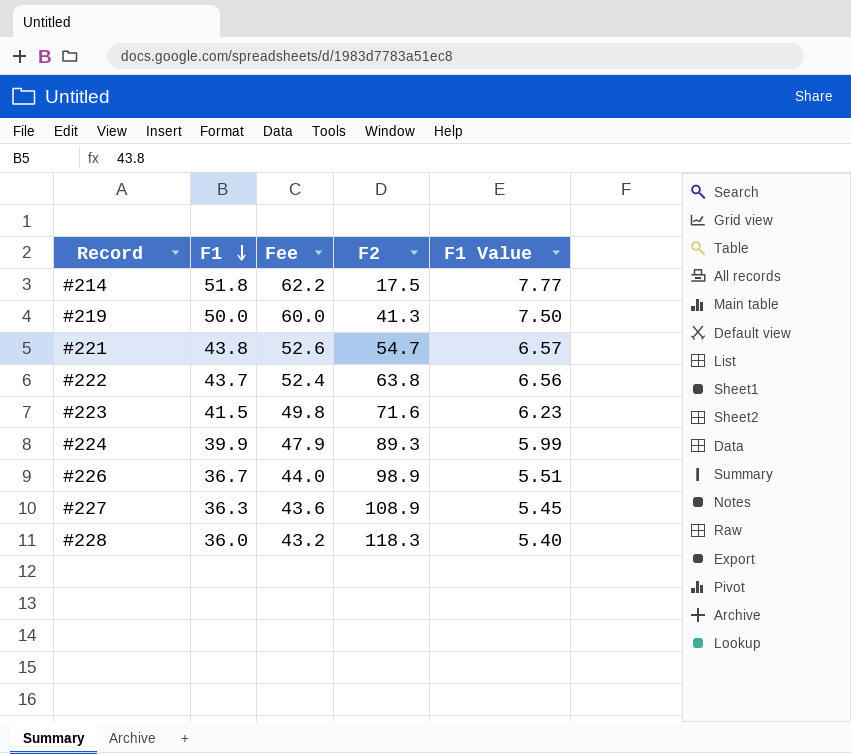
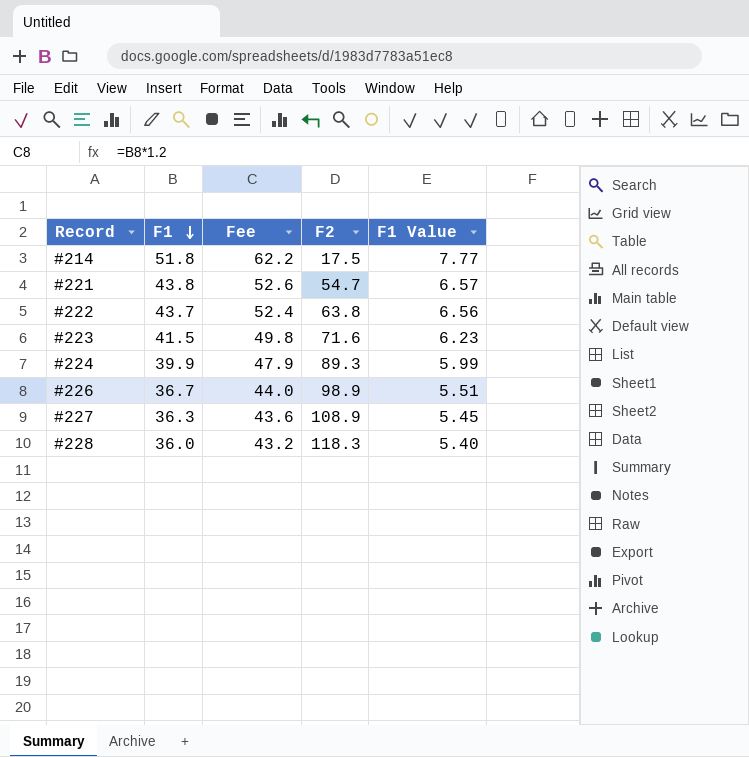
row #219: 50.0 | 60.0 | 41.3 | 7.50 -> none

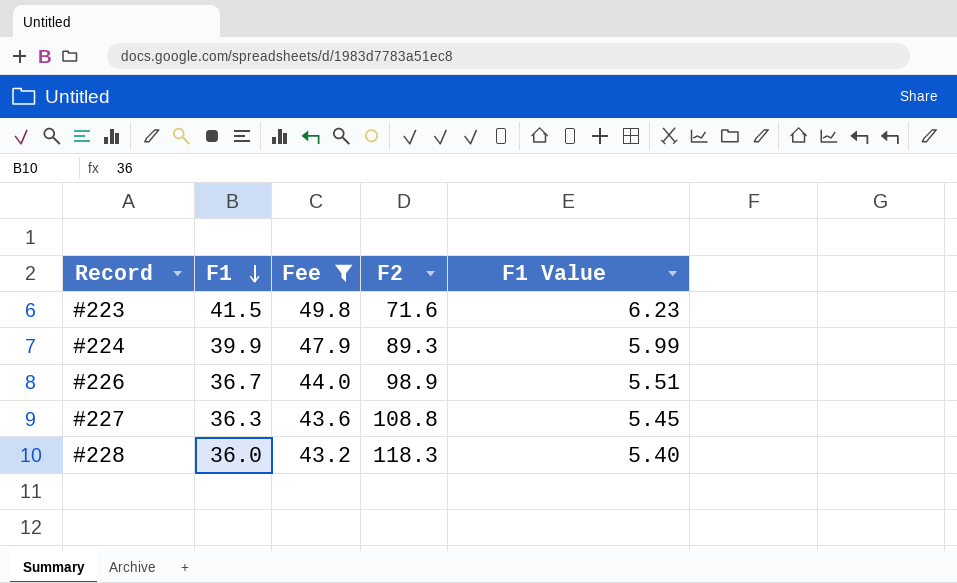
filter: none -> Fee <= 49.8
#227 | F2: 108.9 -> 108.8

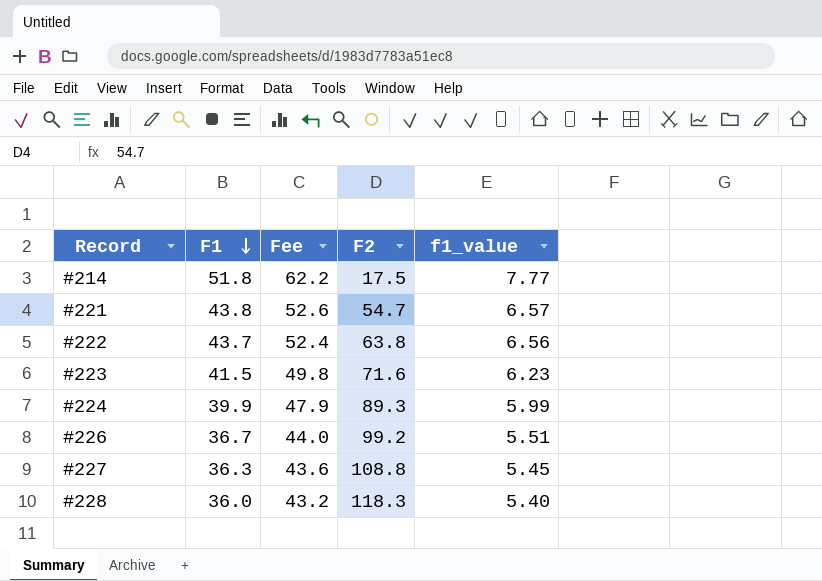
filter: Fee <= 49.8 -> none
column name: F1 Value -> f1_value
#226 | F2: 98.9 -> 99.2

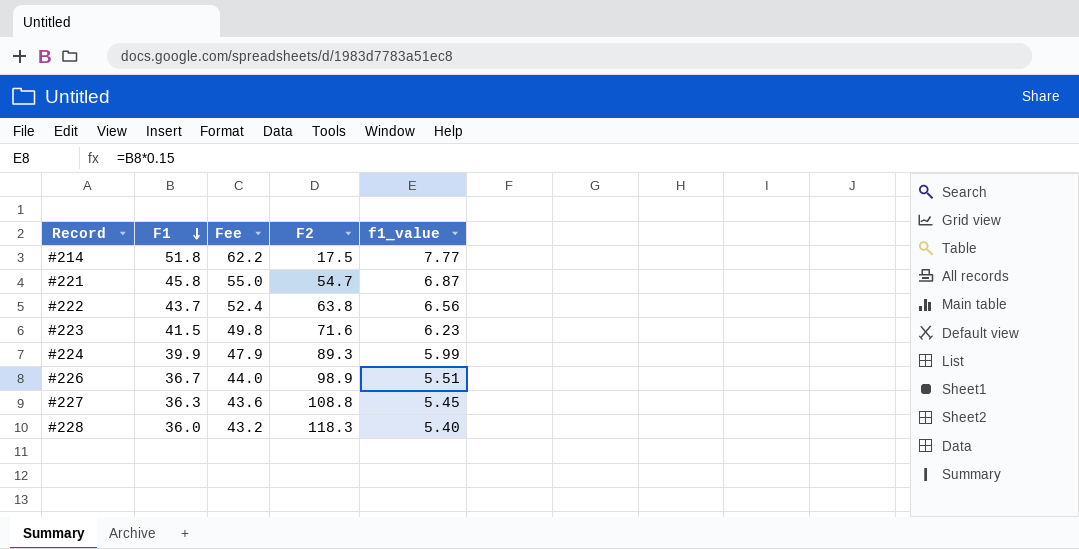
#221 | F1: 43.8 -> 45.8
#221 | Fee: 52.6 -> 55.0
#221 | f1_value: 6.57 -> 6.87
#226 | F2: 99.2 -> 98.9

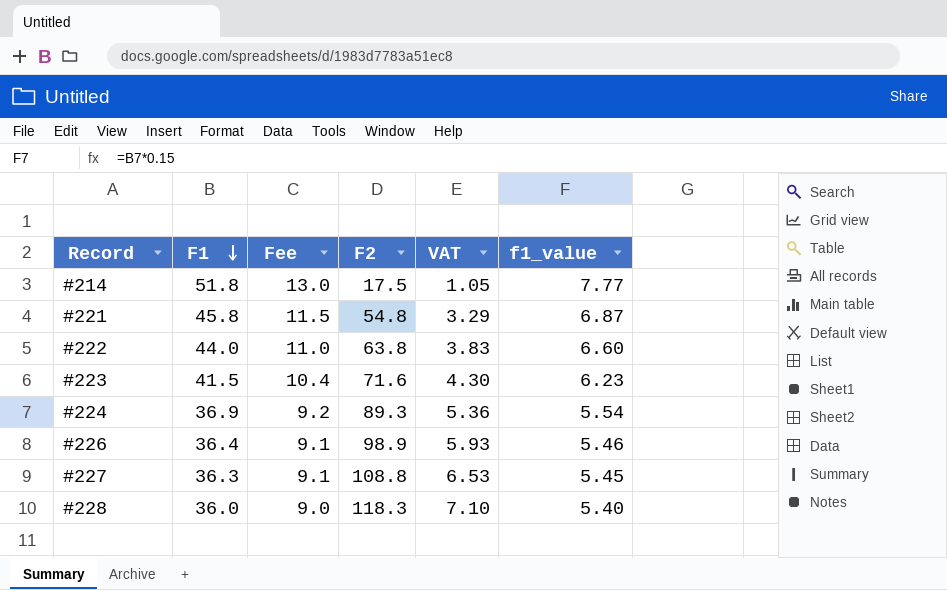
column Fee | formula: [F1] * 1.2 -> [F1] * 0.25
column VAT | formula: none -> [F2] * 0.06
#221 | F2: 54.7 -> 54.8
#222 | F1: 43.7 -> 44.0
#222 | f1_value: 6.56 -> 6.60
#224 | F1: 39.9 -> 36.9
#224 | f1_value: 5.99 -> 5.54
#226 | F1: 36.7 -> 36.4
#226 | f1_value: 5.51 -> 5.46

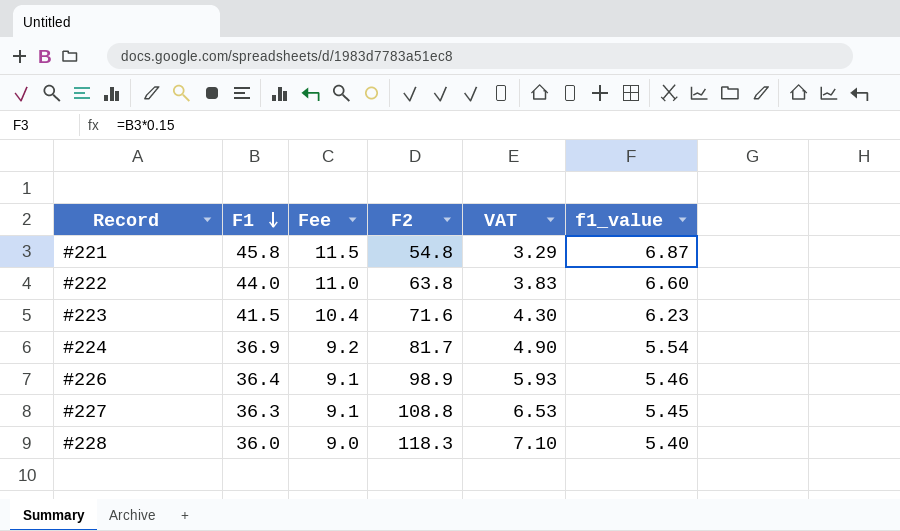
row #214: 51.8 | 13.0 | 17.5 | 1.05 | 7.77 -> none
#224 | F2: 89.3 -> 81.7
#224 | VAT: 5.36 -> 4.90

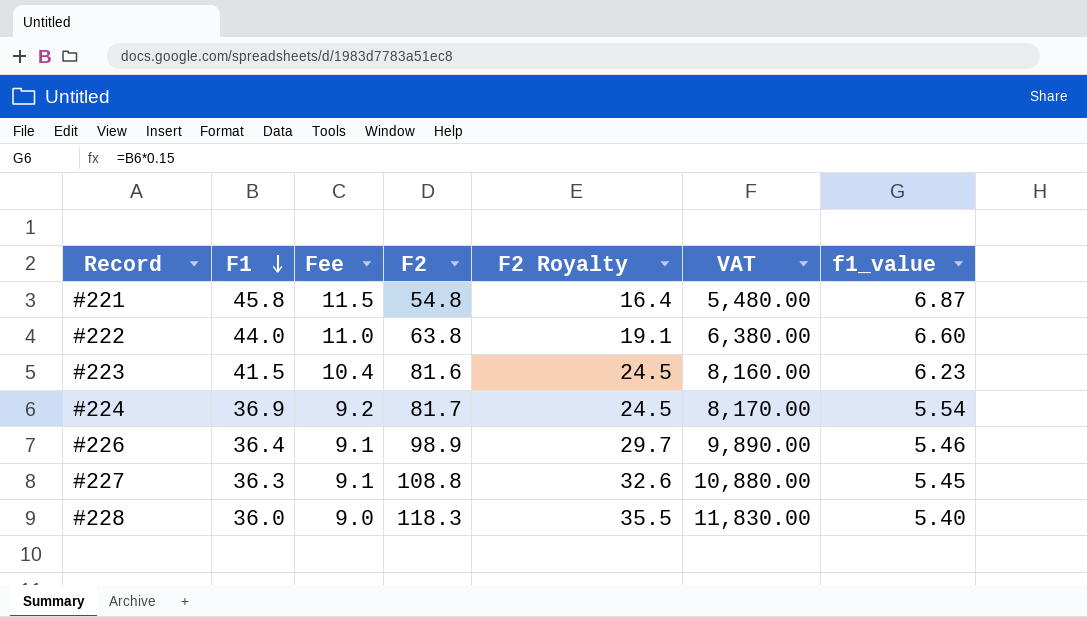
column F2 Royalty | formula: none -> [F2] * 0.3
column VAT | formula: [F2] * 0.06 -> [F2] * 100
#223 | F2: 71.6 -> 81.6

